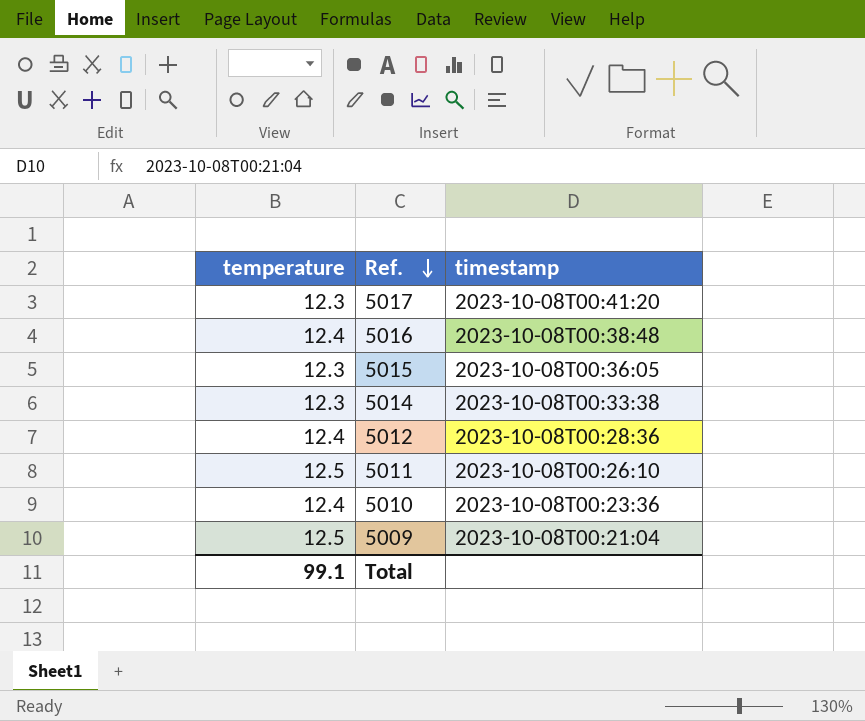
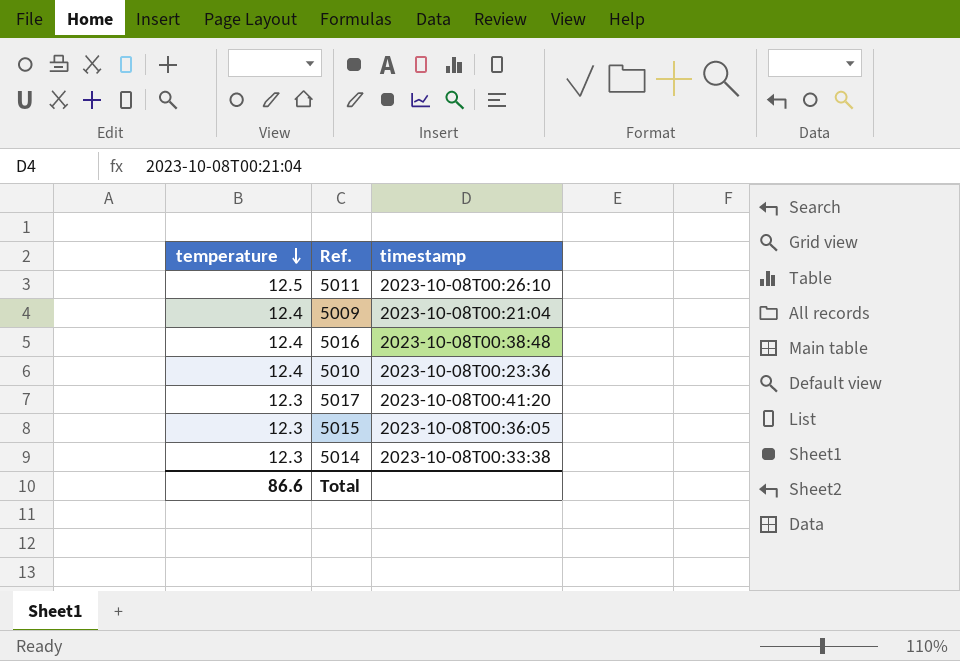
row order: Ref. descending -> temperature descending
row 5012: 12.4 | 2023-10-08T00:28:36 -> none
5009 | temperature: 12.5 -> 12.4
Total | temperature: 99.1 -> 86.6

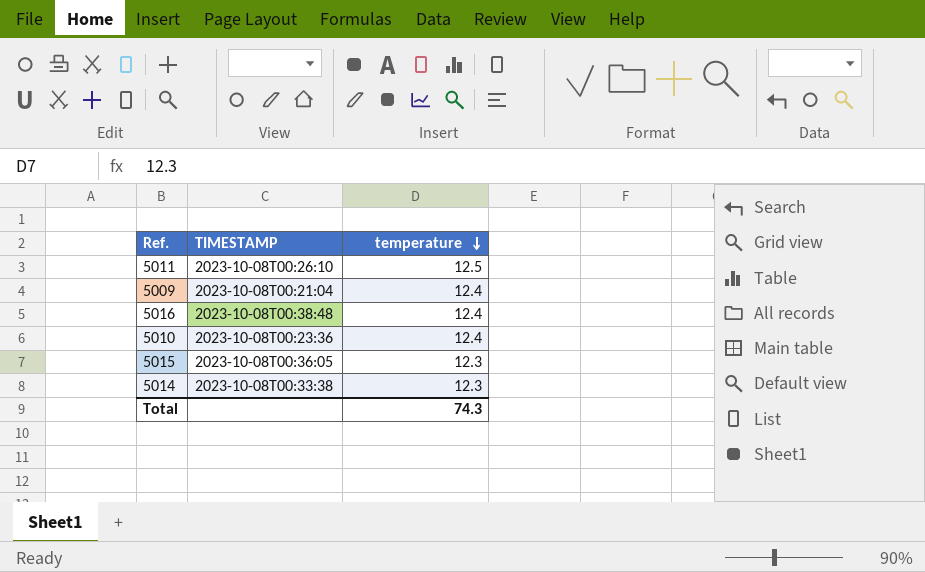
column name: timestamp -> TIMESTAMP
column temperature | position: 1 -> 3
row 5017: 12.3 | 2023-10-08T00:41:20 -> none
Total | temperature: 86.6 -> 74.3

